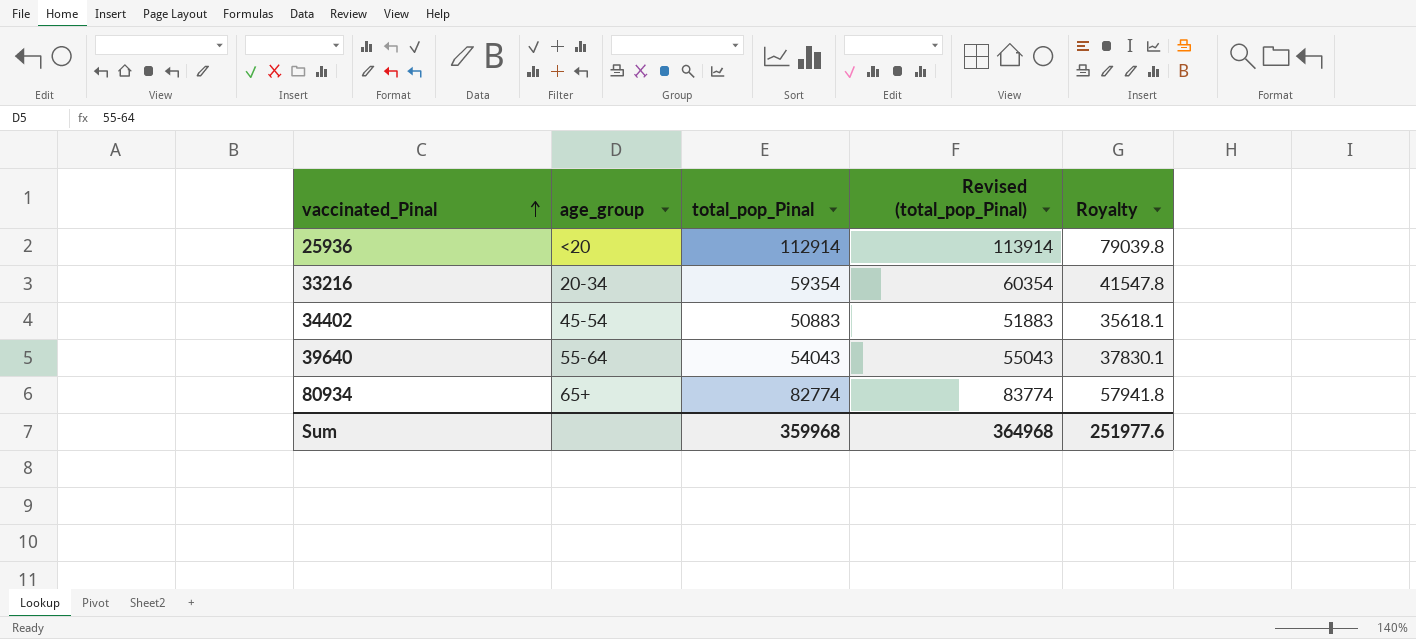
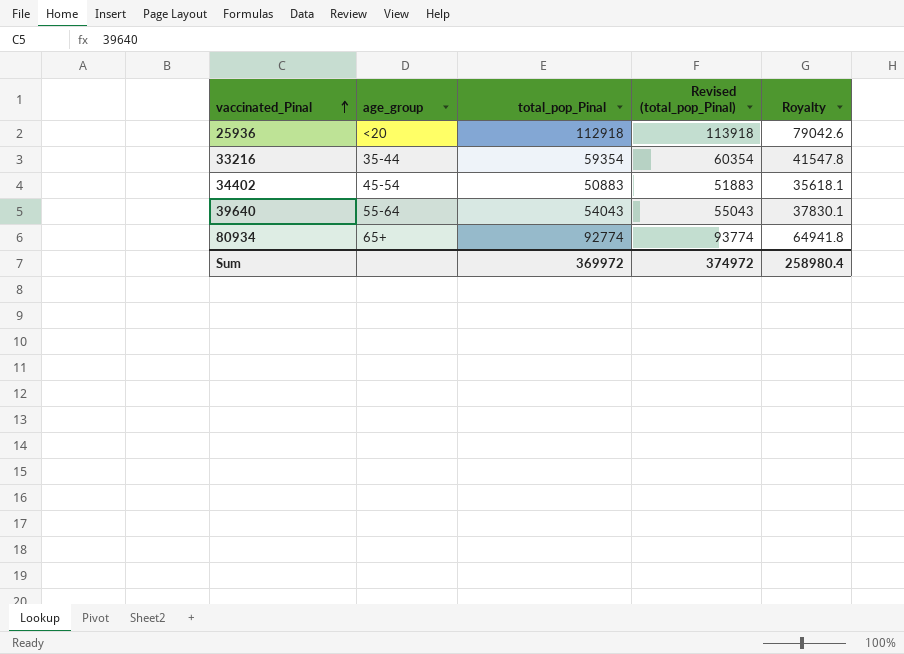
25936 | total_pop_Pinal: 112914 -> 112918
25936 | Revised (total_pop_Pinal): 113914 -> 113918
25936 | Royalty: 79039.8 -> 79042.6
33216 | age_group: 20-34 -> 35-44
80934 | total_pop_Pinal: 82774 -> 92774
80934 | Revised (total_pop_Pinal): 83774 -> 93774
80934 | Royalty: 57941.8 -> 64941.8
Sum | total_pop_Pinal: 359968 -> 369972
Sum | Revised (total_pop_Pinal): 364968 -> 374972
Sum | Royalty: 251977.6 -> 258980.4

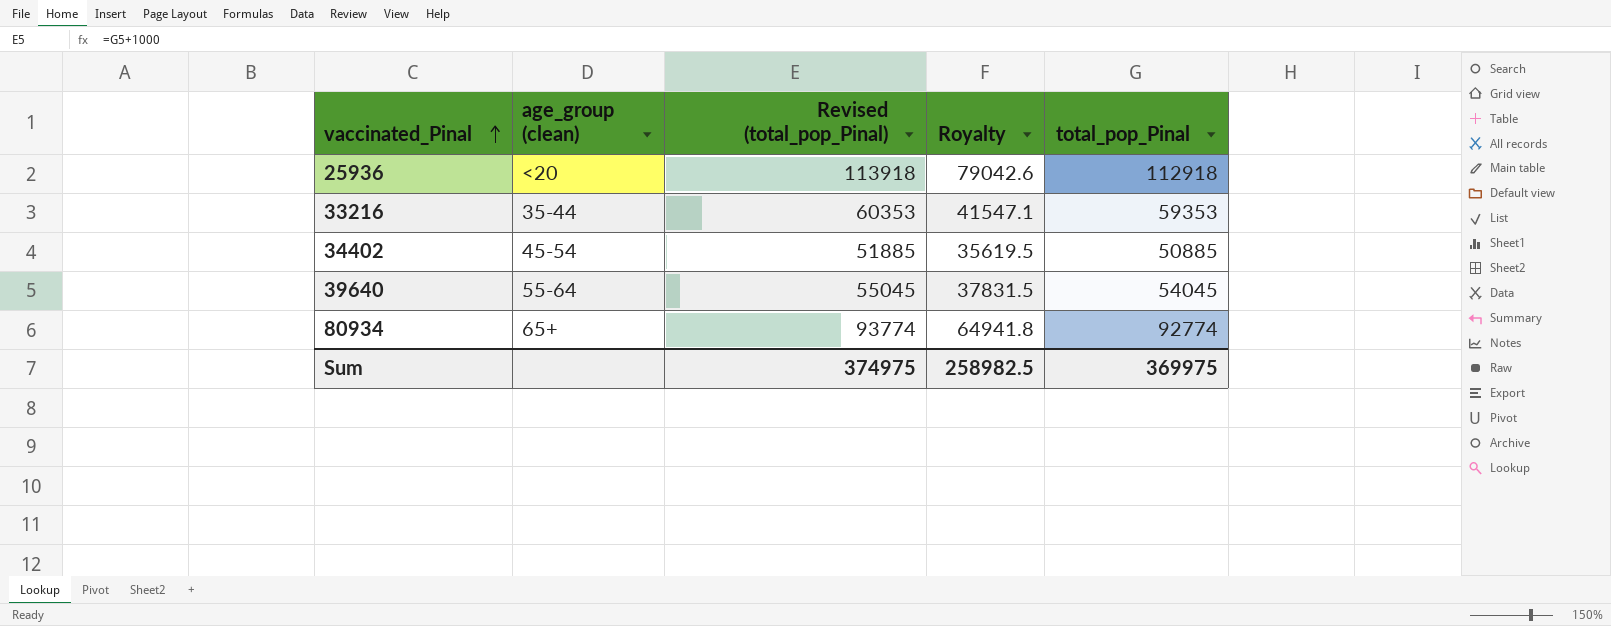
column name: age_group -> age_group (clean)
column total_pop_Pinal | position: 3 -> 5
33216 | Revised (total_pop_Pinal): 60354 -> 60353
33216 | Royalty: 41547.8 -> 41547.1
33216 | total_pop_Pinal: 59354 -> 59353
34402 | Revised (total_pop_Pinal): 51883 -> 51885
34402 | Royalty: 35618.1 -> 35619.5
34402 | total_pop_Pinal: 50883 -> 50885
39640 | Revised (total_pop_Pinal): 55043 -> 55045
39640 | Royalty: 37830.1 -> 37831.5
39640 | total_pop_Pinal: 54043 -> 54045
Sum | Revised (total_pop_Pinal): 374972 -> 374975
Sum | Royalty: 258980.4 -> 258982.5
Sum | total_pop_Pinal: 369972 -> 369975

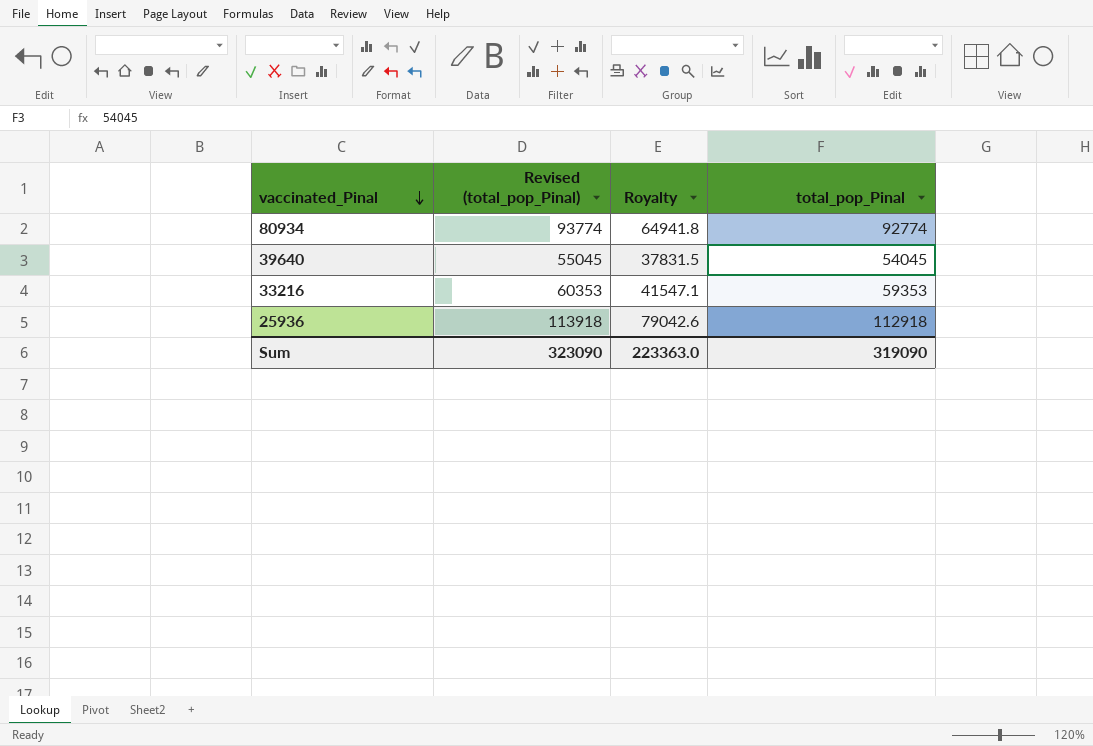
row order: vaccinated_Pinal ascending -> vaccinated_Pinal descending
column age_group (clean) | position: 2 -> none
row 34402: 45-54 | 51885 | 35619.5 | 50885 -> none
Sum | Revised (total_pop_Pinal): 374975 -> 323090
Sum | Royalty: 258982.5 -> 223363.0
Sum | total_pop_Pinal: 369975 -> 319090

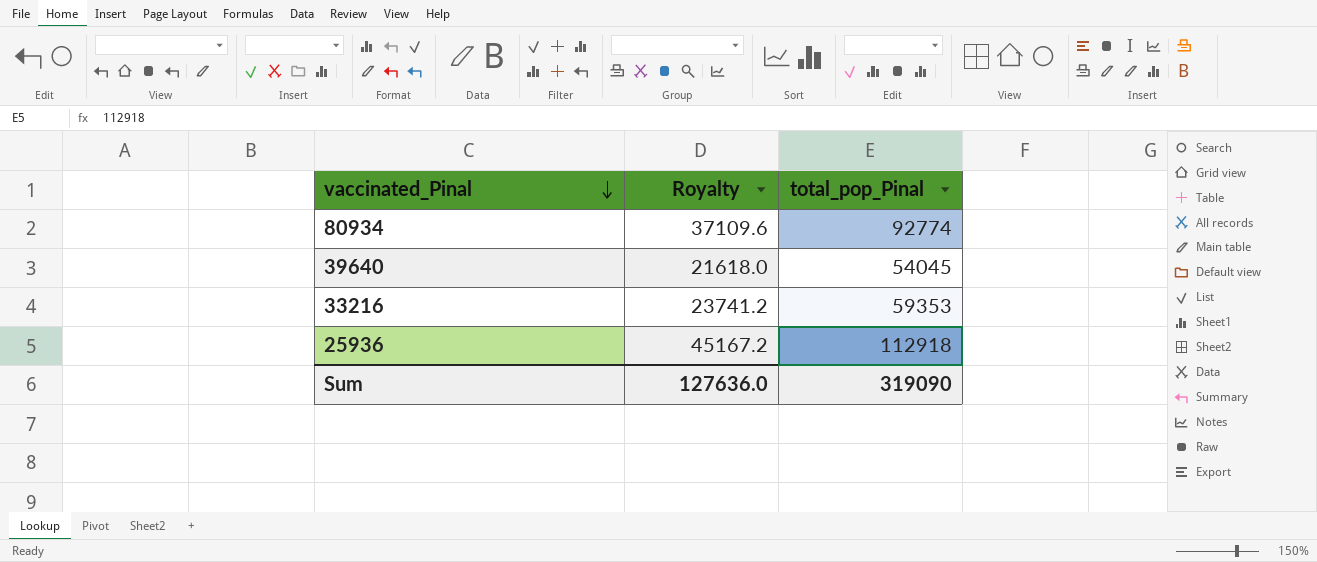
column Revised (total_pop_Pinal) | formula: [total_pop_Pinal] + 1000 -> none
column Royalty | formula: [total_pop_Pinal] * 0.7 -> [total_pop_Pinal] * 0.4
Sum | Royalty: 223363.0 -> 127636.0

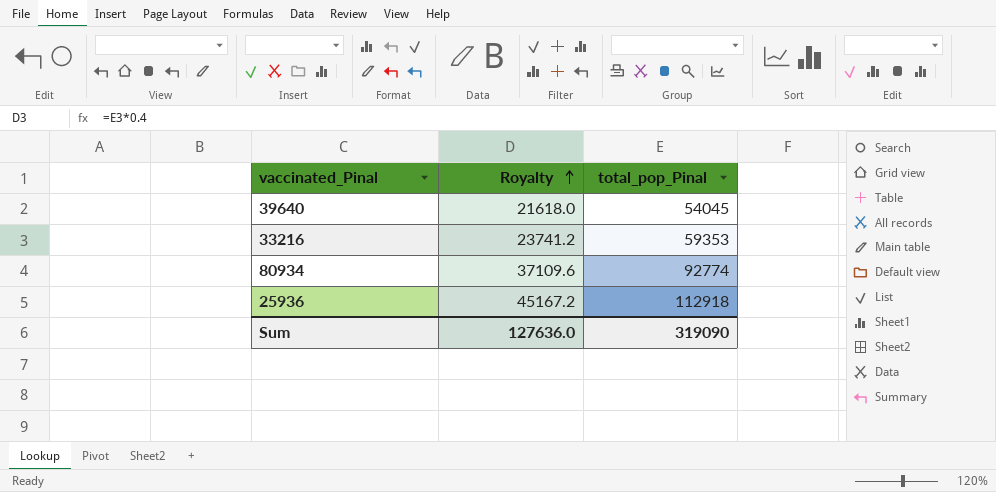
row order: vaccinated_Pinal descending -> Royalty ascending

